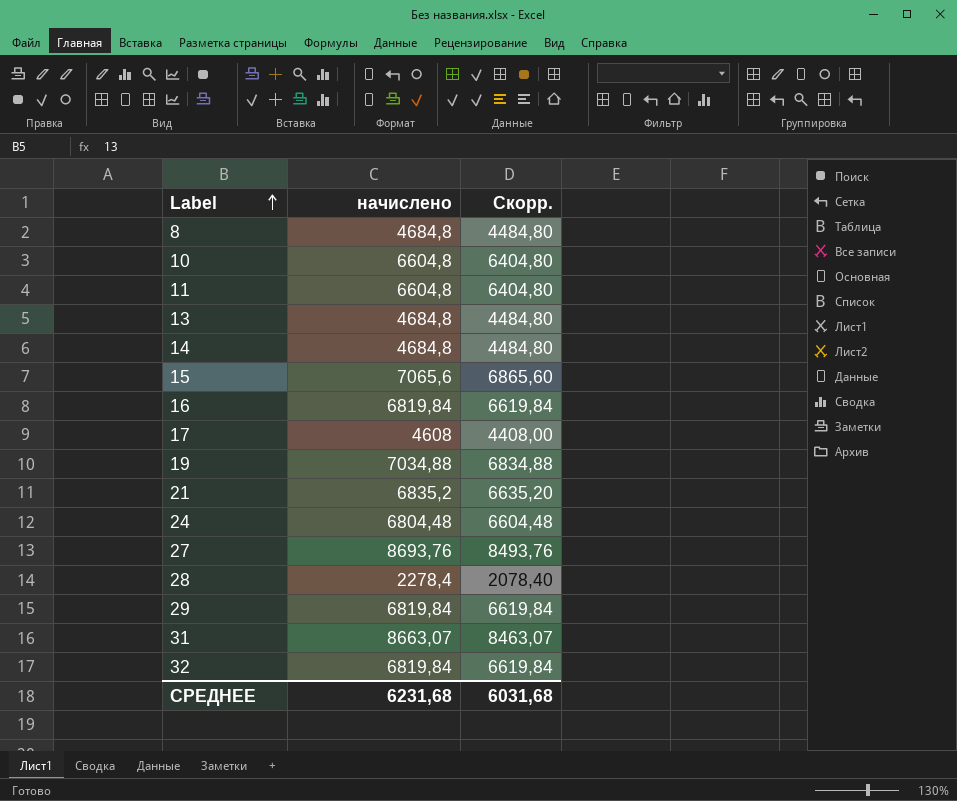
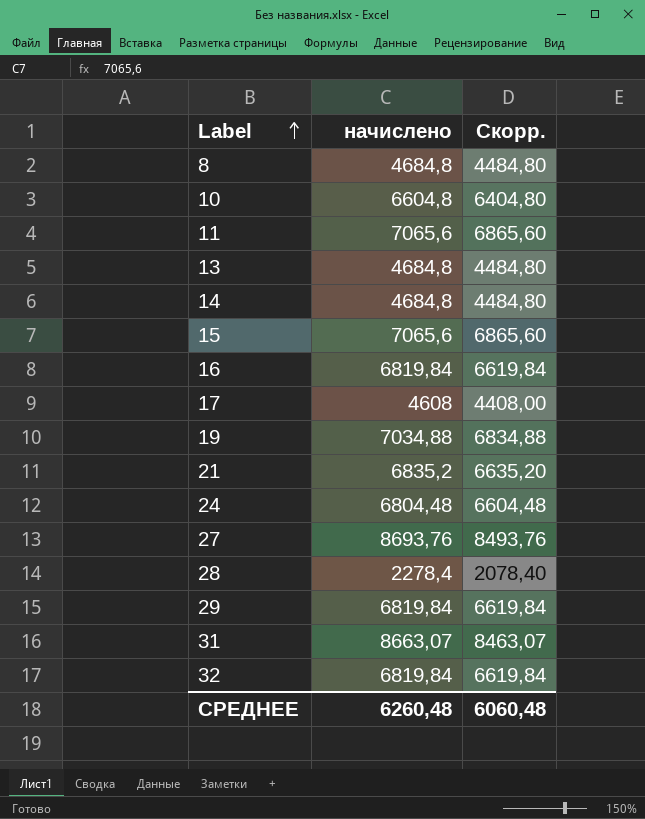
11 | начислено: 6604,8 -> 7065,6
11 | Скорр.: 6404,80 -> 6865,60
СРЕДНЕЕ | начислено: 6231,68 -> 6260,48
СРЕДНЕЕ | Скорр.: 6031,68 -> 6060,48

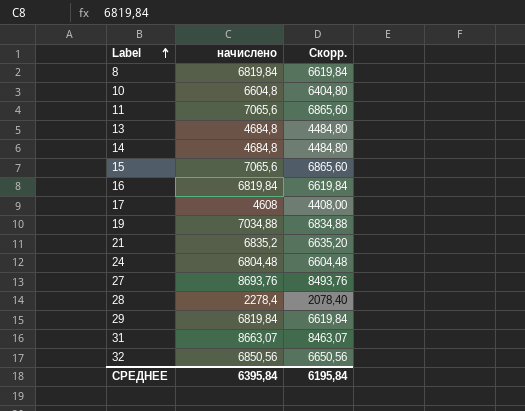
8 | начислено: 4684,8 -> 6819,84
8 | Скорр.: 4484,80 -> 6619,84
32 | начислено: 6819,84 -> 6850,56
32 | Скорр.: 6619,84 -> 6650,56
СРЕДНЕЕ | начислено: 6260,48 -> 6395,84
СРЕДНЕЕ | Скорр.: 6060,48 -> 6195,84

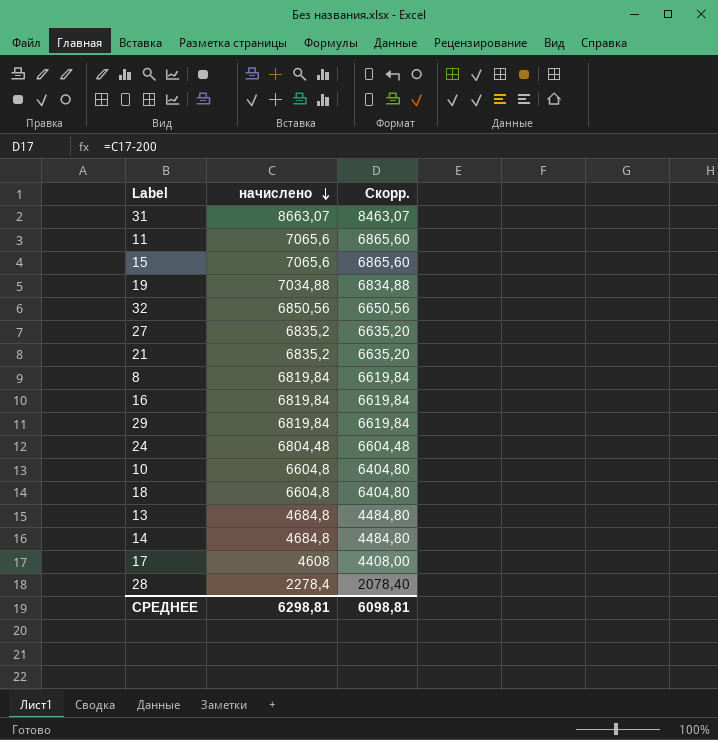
row order: Label ascending -> начислено descending
27 | начислено: 8693,76 -> 6835,2
27 | Скорр.: 8493,76 -> 6635,20
row 18: none -> 6604,8 | 6404,80
СРЕДНЕЕ | начислено: 6395,84 -> 6298,81
СРЕДНЕЕ | Скорр.: 6195,84 -> 6098,81

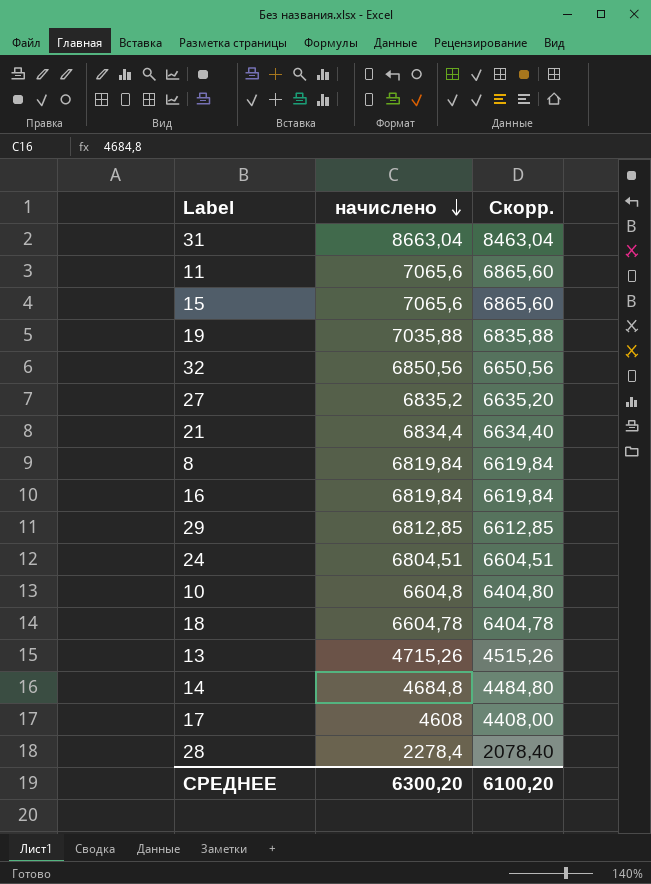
31 | начислено: 8663,07 -> 8663,04
31 | Скорр.: 8463,07 -> 8463,04
19 | начислено: 7034,88 -> 7035,88
19 | Скорр.: 6834,88 -> 6835,88
21 | начислено: 6835,2 -> 6834,4
21 | Скорр.: 6635,20 -> 6634,40
29 | начислено: 6819,84 -> 6812,85
29 | Скорр.: 6619,84 -> 6612,85
24 | начислено: 6804,48 -> 6804,51
24 | Скорр.: 6604,48 -> 6604,51
18 | начислено: 6604,8 -> 6604,78
18 | Скорр.: 6404,80 -> 6404,78
13 | начислено: 4684,8 -> 4715,26
13 | Скорр.: 4484,80 -> 4515,26
СРЕДНЕЕ | начислено: 6298,81 -> 6300,20
СРЕДНЕЕ | Скорр.: 6098,81 -> 6100,20

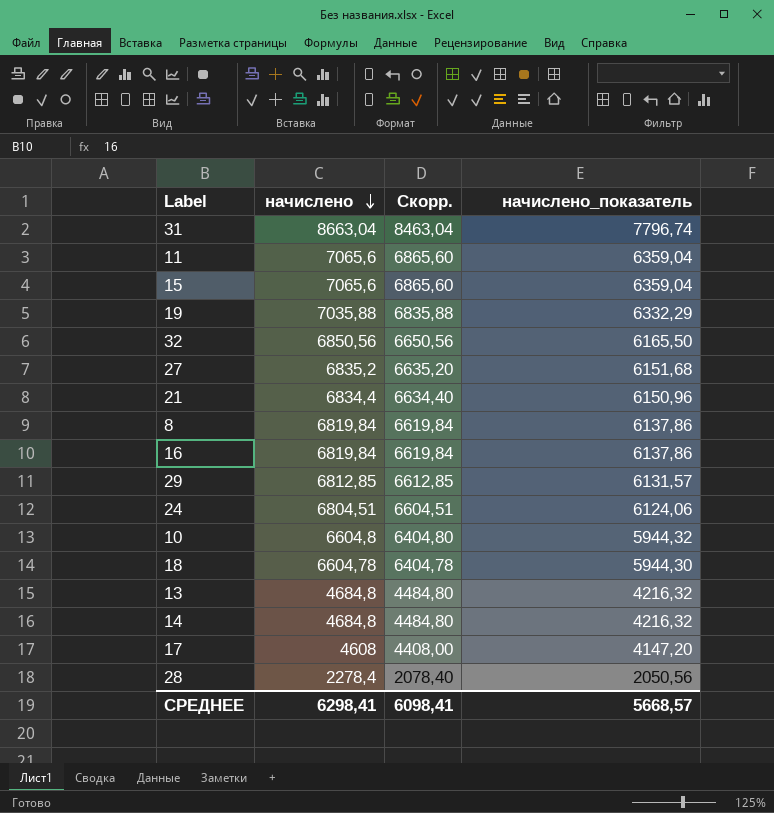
column начислено_показатель | formula: none -> [начислено] * 0,9
13 | начислено: 4715,26 -> 4684,8
13 | Скорр.: 4515,26 -> 4484,80
СРЕДНЕЕ | начислено: 6300,20 -> 6298,41
СРЕДНЕЕ | Скорр.: 6100,20 -> 6098,41

